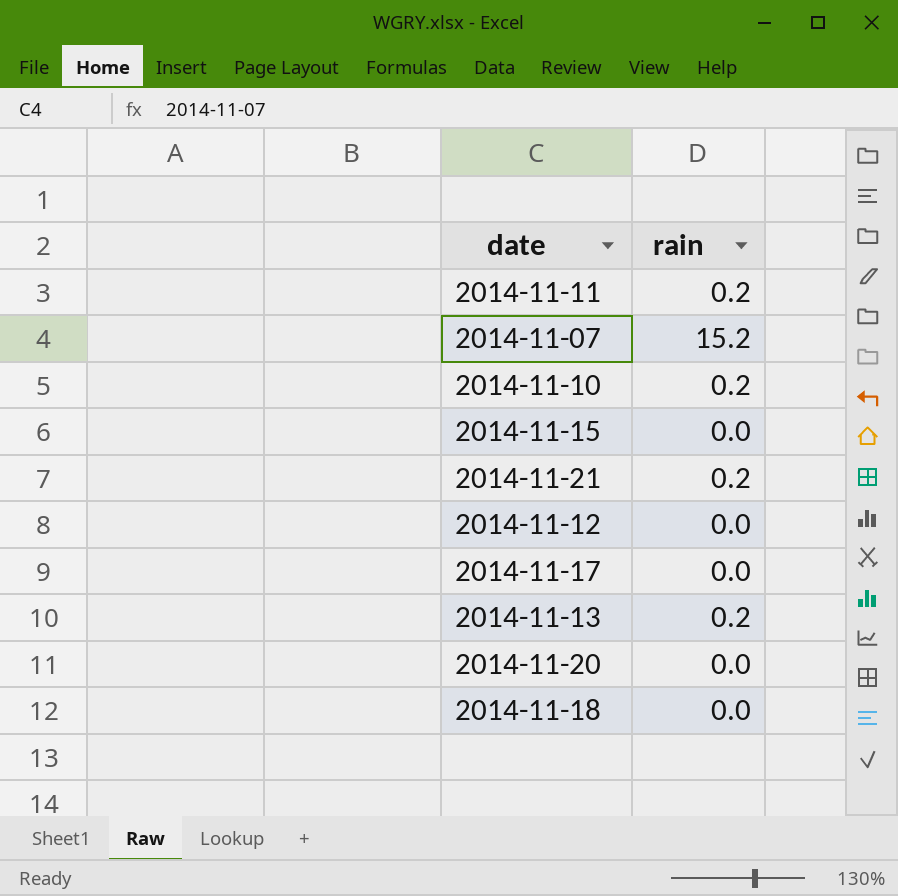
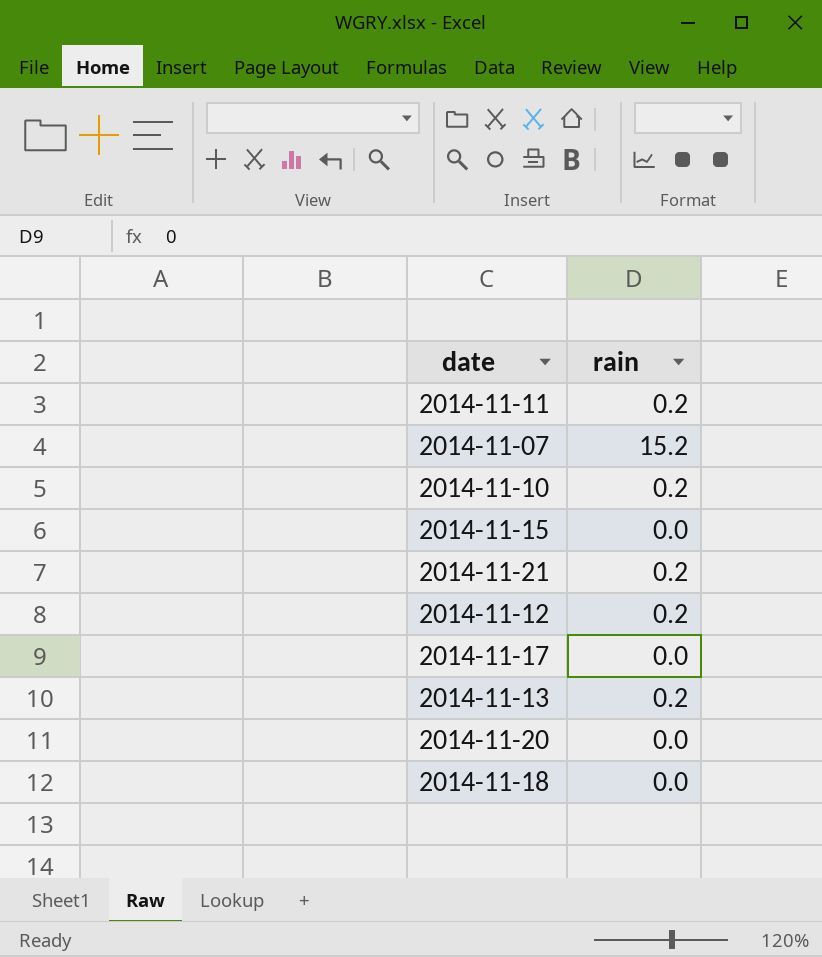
2014-11-12 | rain: 0.0 -> 0.2

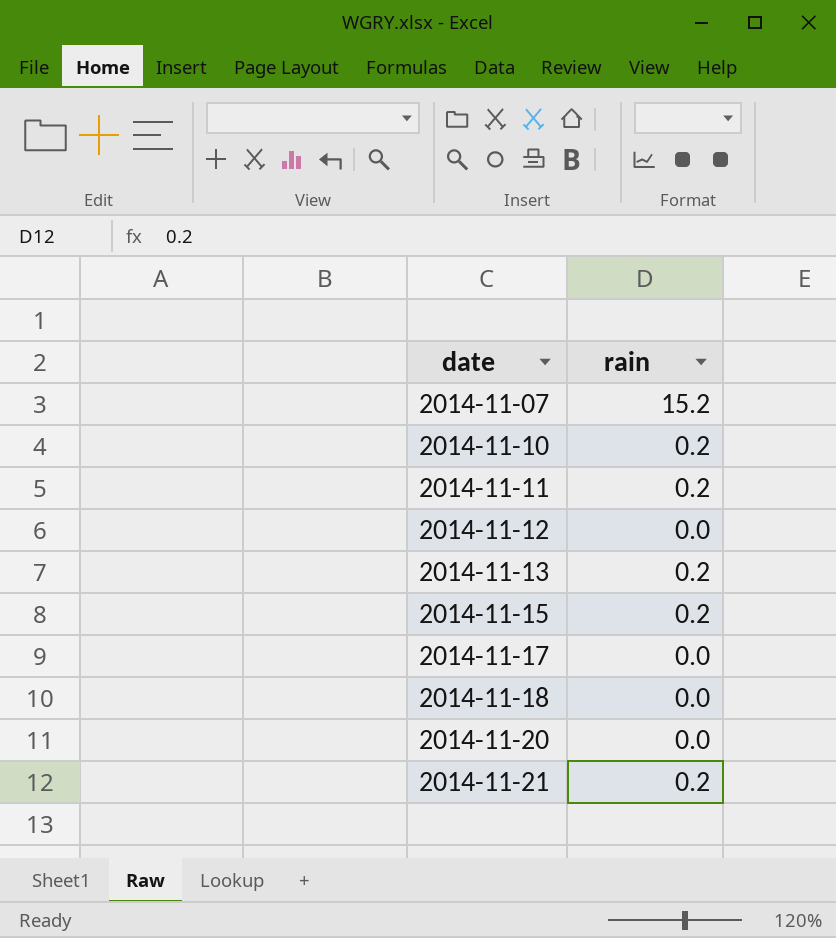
row order: none -> date ascending
2014-11-12 | rain: 0.2 -> 0.0
2014-11-15 | rain: 0.0 -> 0.2

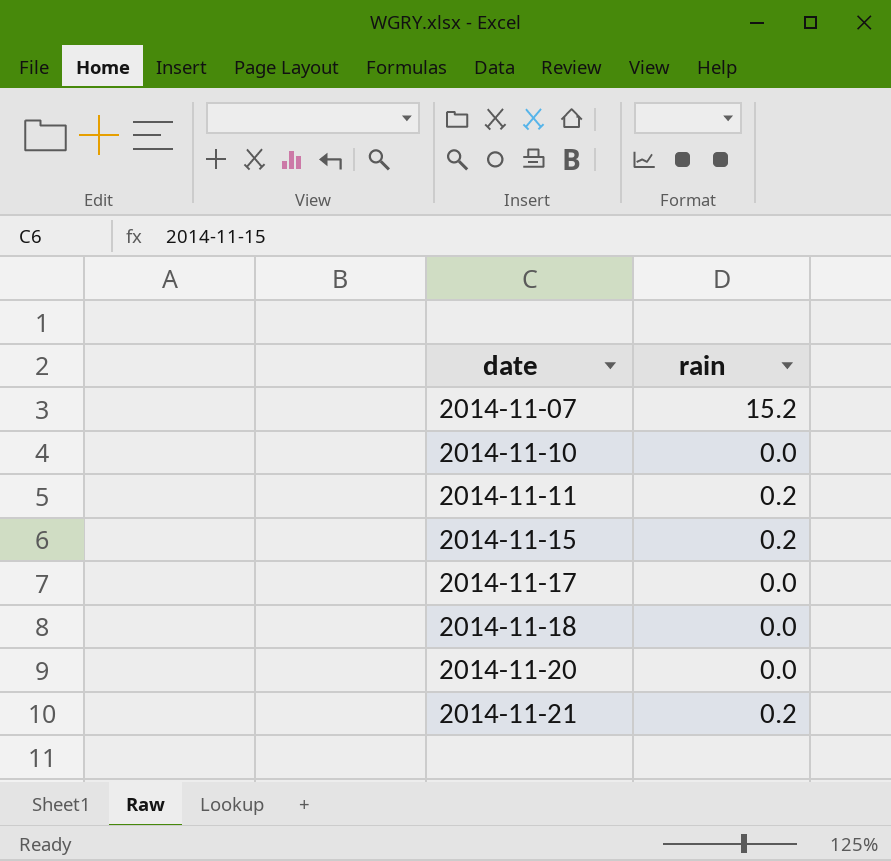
row 2014-11-12: 0.0 -> none
row 2014-11-13: 0.2 -> none
2014-11-10 | rain: 0.2 -> 0.0

